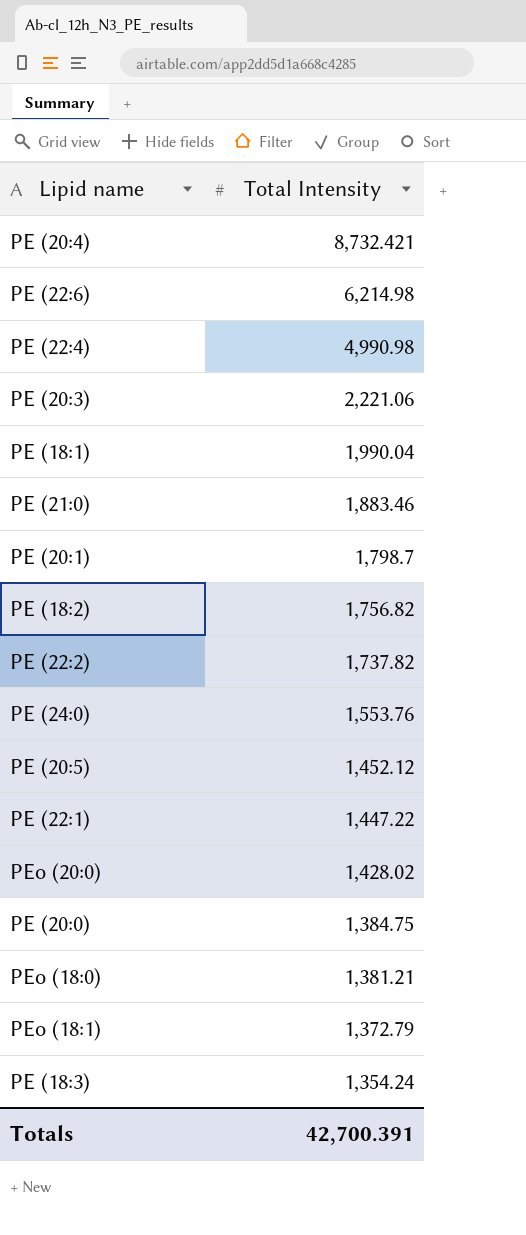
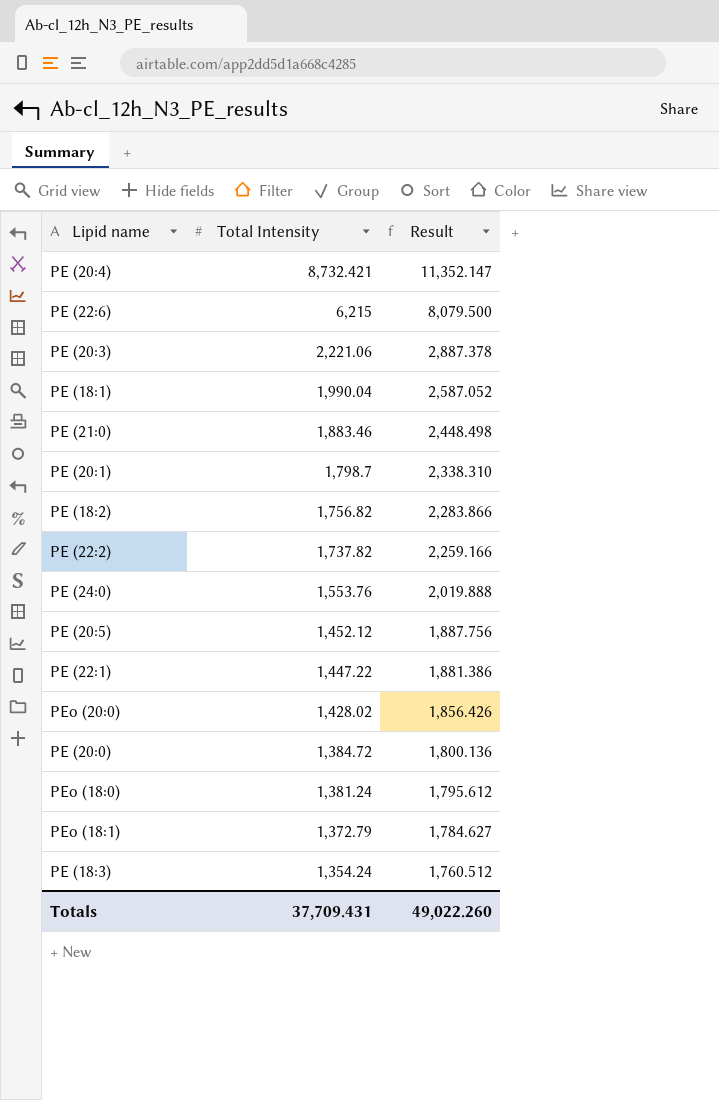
column Result | formula: none -> [Total Intensity] * 1.3
row PE (22:4): 4,990.98 -> none
PE (22:6) | Total Intensity: 6,214.98 -> 6,215
PE (20:0) | Total Intensity: 1,384.75 -> 1,384.72
PEo (18:0) | Total Intensity: 1,381.21 -> 1,381.24
Totals | Total Intensity: 42,700.391 -> 37,709.431

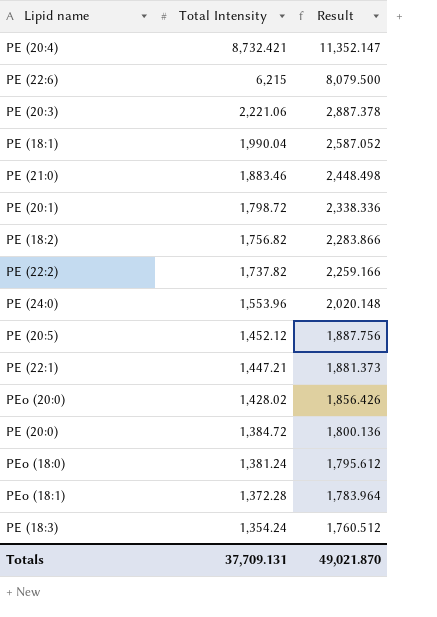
PE (20:1) | Total Intensity: 1,798.7 -> 1,798.72
PE (20:1) | Result: 2,338.310 -> 2,338.336
PE (24:0) | Total Intensity: 1,553.76 -> 1,553.96
PE (24:0) | Result: 2,019.888 -> 2,020.148
PE (22:1) | Total Intensity: 1,447.22 -> 1,447.21
PE (22:1) | Result: 1,881.386 -> 1,881.373
PEo (18:1) | Total Intensity: 1,372.79 -> 1,372.28
PEo (18:1) | Result: 1,784.627 -> 1,783.964
Totals | Total Intensity: 37,709.431 -> 37,709.131
Totals | Result: 49,022.260 -> 49,021.870

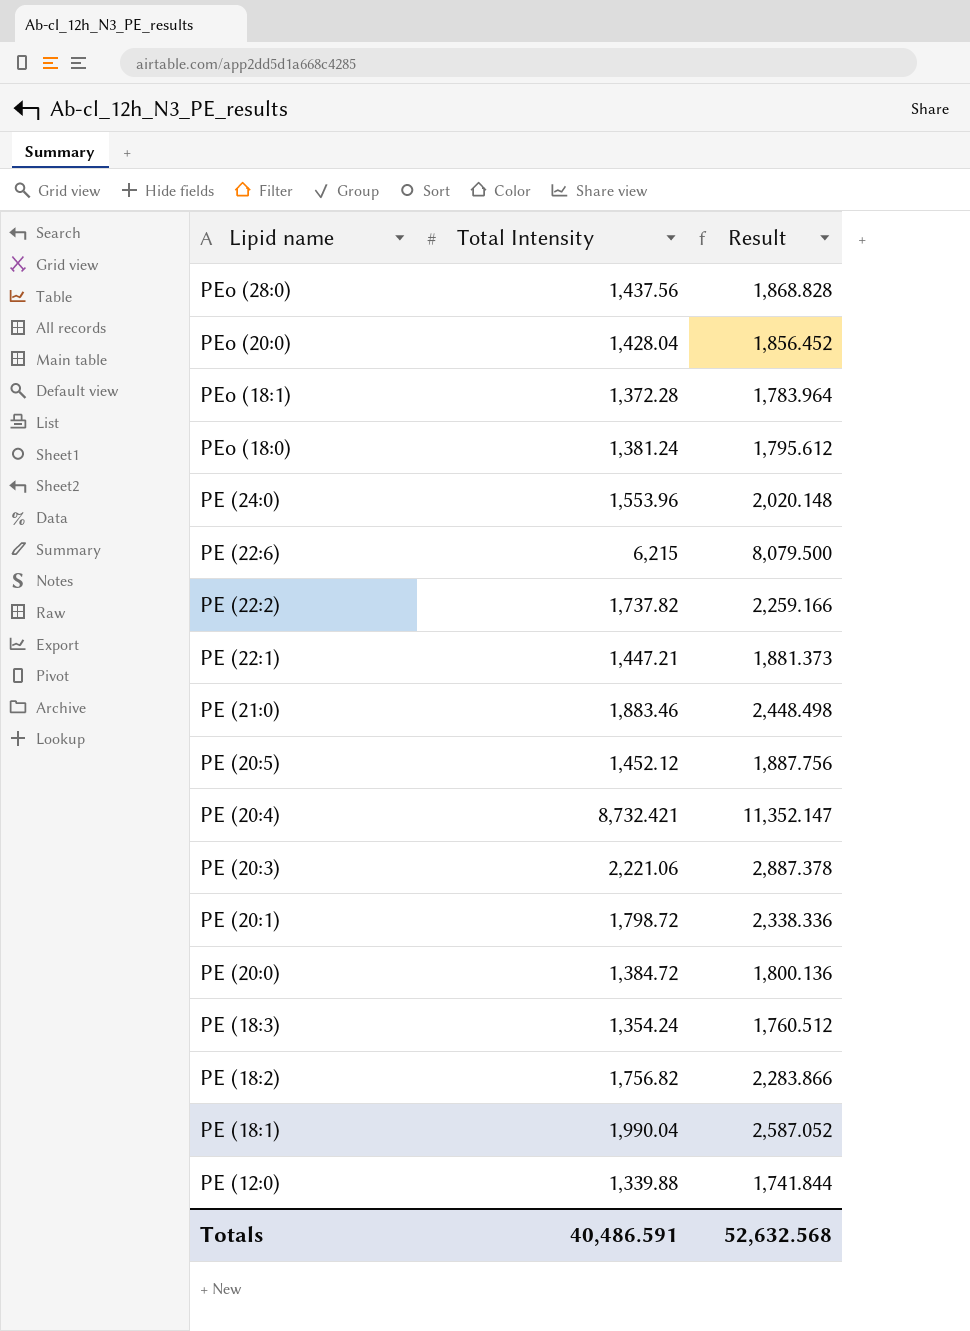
row order: Total Intensity descending -> Lipid name descending
row PEo (28:0): none -> 1,437.56 | 1,868.828
PEo (20:0) | Total Intensity: 1,428.02 -> 1,428.04
PEo (20:0) | Result: 1,856.426 -> 1,856.452
row PE (12:0): none -> 1,339.88 | 1,741.844
Totals | Total Intensity: 37,709.131 -> 40,486.591
Totals | Result: 49,021.870 -> 52,632.568

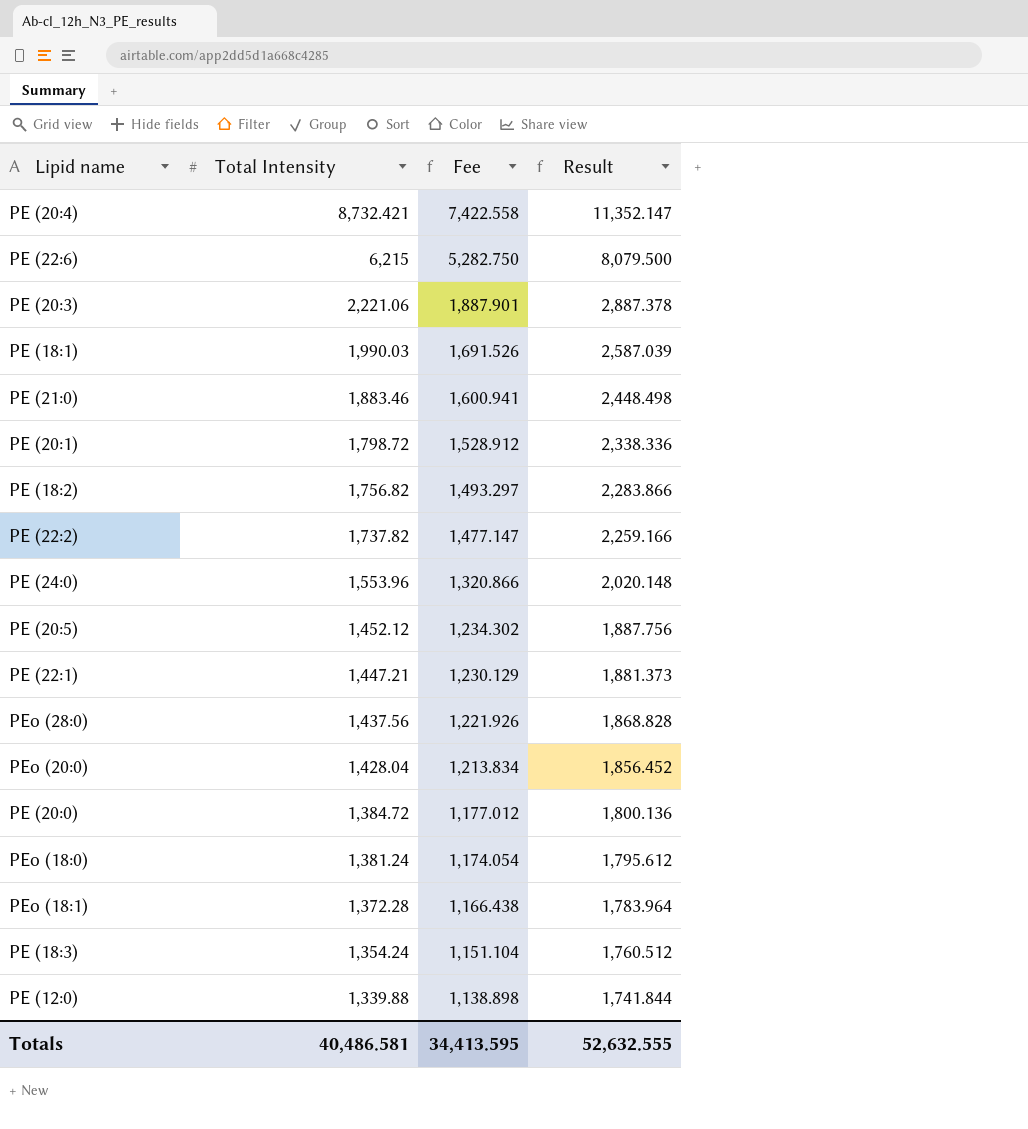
row order: Lipid name descending -> Total Intensity descending
column Fee | formula: none -> [Total Intensity] * 0.85
PE (18:1) | Total Intensity: 1,990.04 -> 1,990.03
PE (18:1) | Result: 2,587.052 -> 2,587.039
Totals | Total Intensity: 40,486.591 -> 40,486.581
Totals | Result: 52,632.568 -> 52,632.555

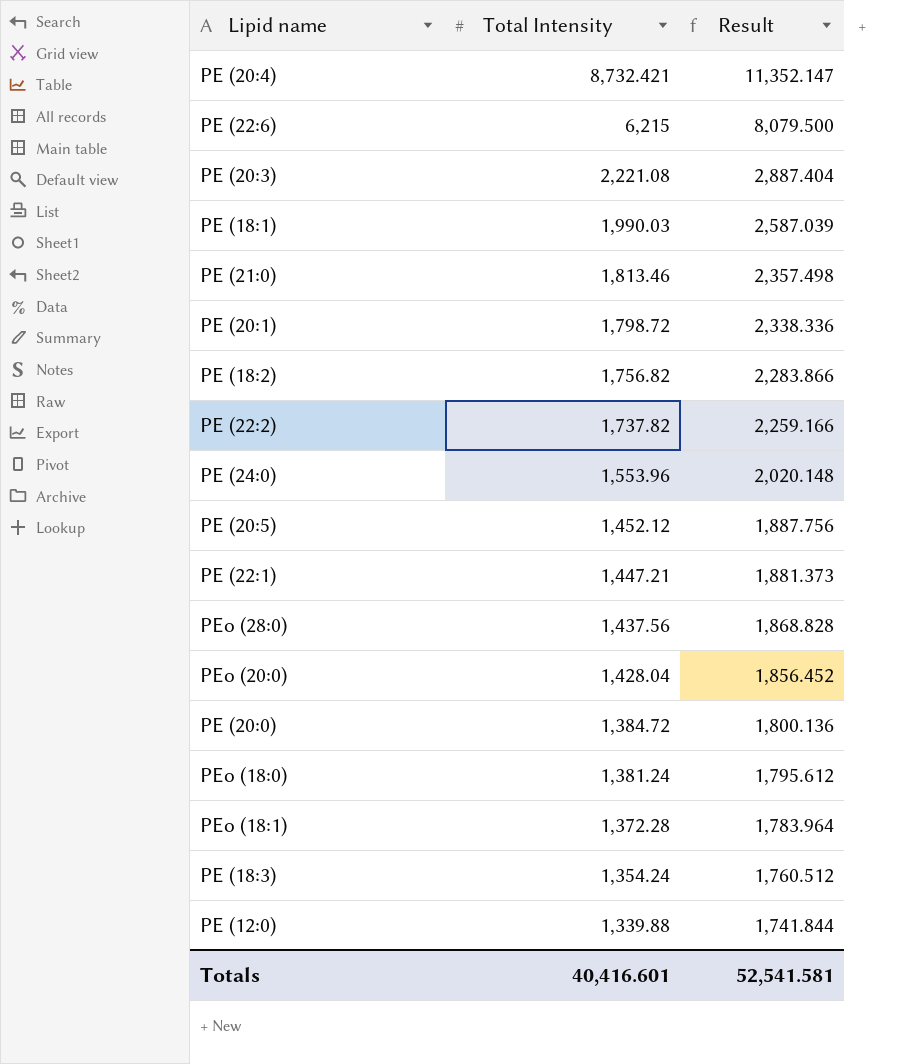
column Fee | formula: [Total Intensity] * 0.85 -> none
PE (20:3) | Total Intensity: 2,221.06 -> 2,221.08
PE (20:3) | Result: 2,887.378 -> 2,887.404
PE (21:0) | Total Intensity: 1,883.46 -> 1,813.46
PE (21:0) | Result: 2,448.498 -> 2,357.498
Totals | Total Intensity: 40,486.581 -> 40,416.601
Totals | Result: 52,632.555 -> 52,541.581

